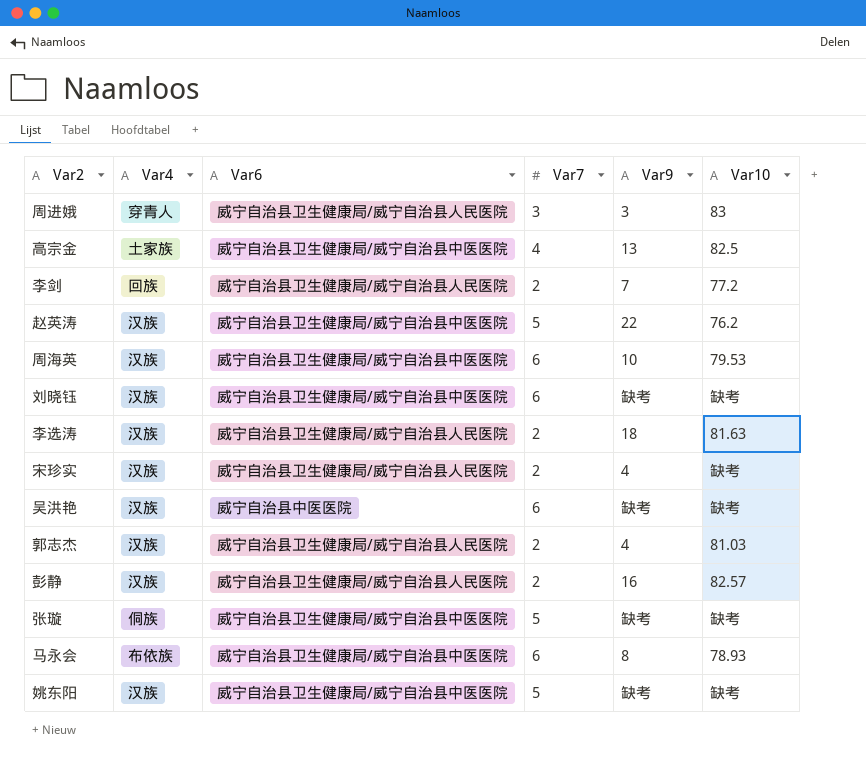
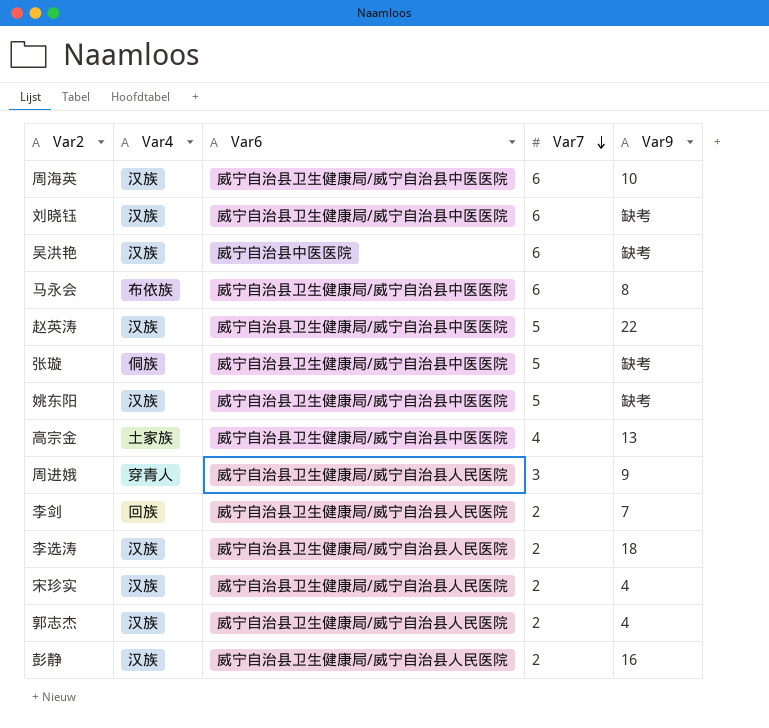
row order: none -> Var7 descending
column Var10 | position: 6 -> none
周进娥 | Var9: 3 -> 9

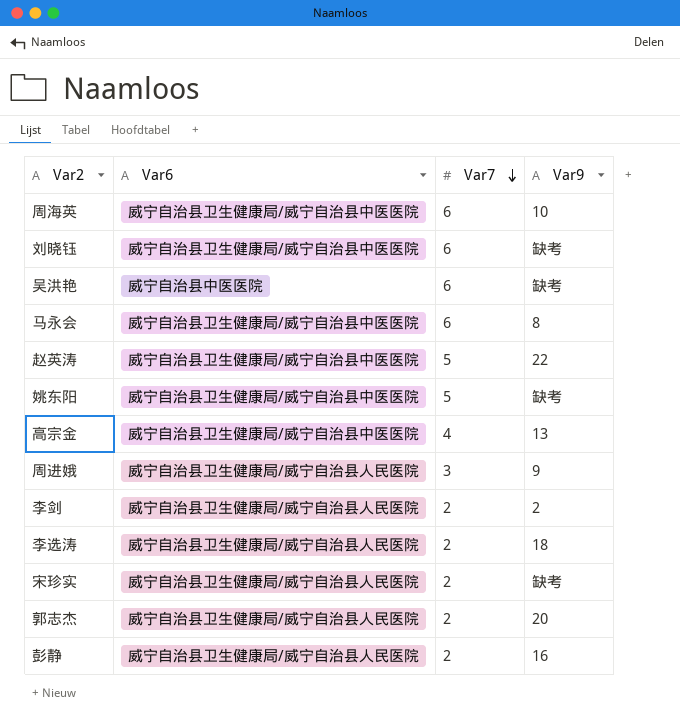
column Var4 | position: 2 -> none
row 张璇: 侗族 | 威宁自治县卫生健康局/威宁自治县中医医院 | 5 | 缺考 -> none
李剑 | Var9: 7 -> 2
宋珍实 | Var9: 4 -> 缺考
郭志杰 | Var9: 4 -> 20

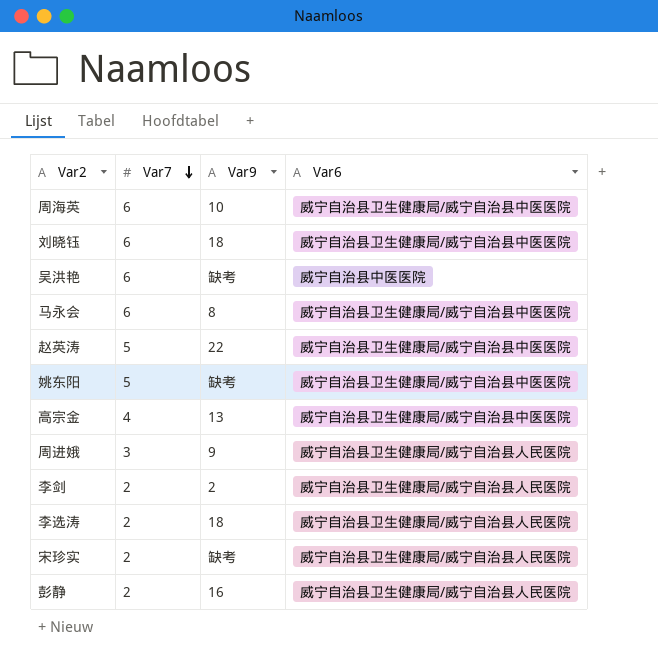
column Var6 | position: 2 -> 4
row 郭志杰: 威宁自治县卫生健康局/威宁自治县人民医院 | 2 | 20 -> none
刘晓钰 | Var9: 缺考 -> 18

